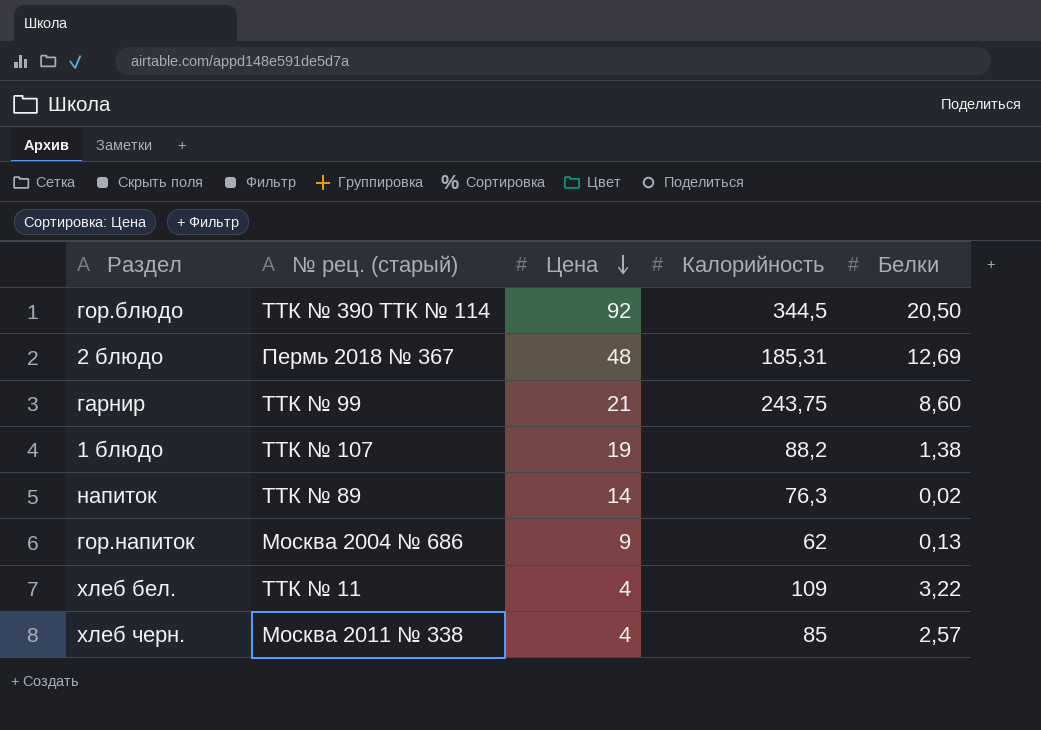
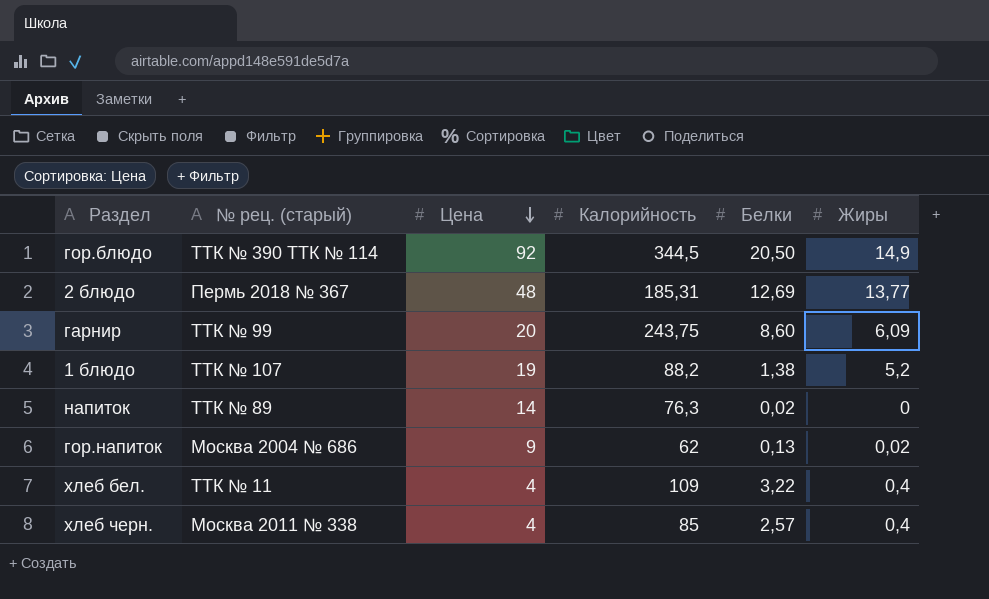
column Жиры | position: none -> 6
гарнир | Цена: 21 -> 20

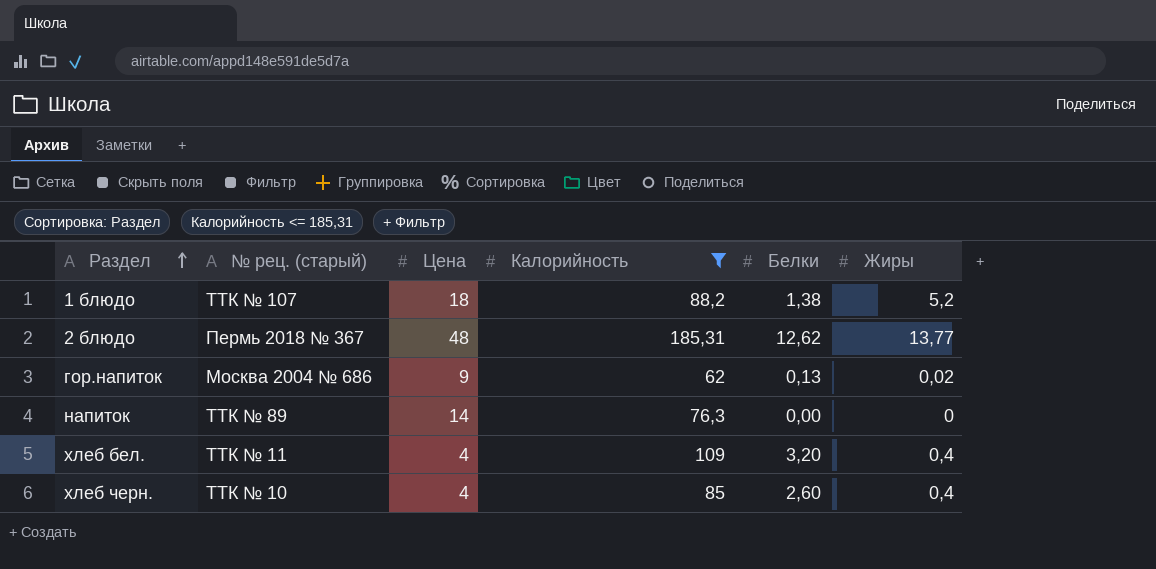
filter: none -> Калорийность <= 185,31
row order: Цена descending -> Раздел ascending
1 блюдо | Цена: 19 -> 18
2 блюдо | Белки: 12,69 -> 12,62
напиток | Белки: 0,02 -> 0,00
хлеб бел. | Белки: 3,22 -> 3,20
хлеб черн. | № рец. (старый): Москва 2011 № 338 -> ТТК № 10
хлеб черн. | Белки: 2,57 -> 2,60

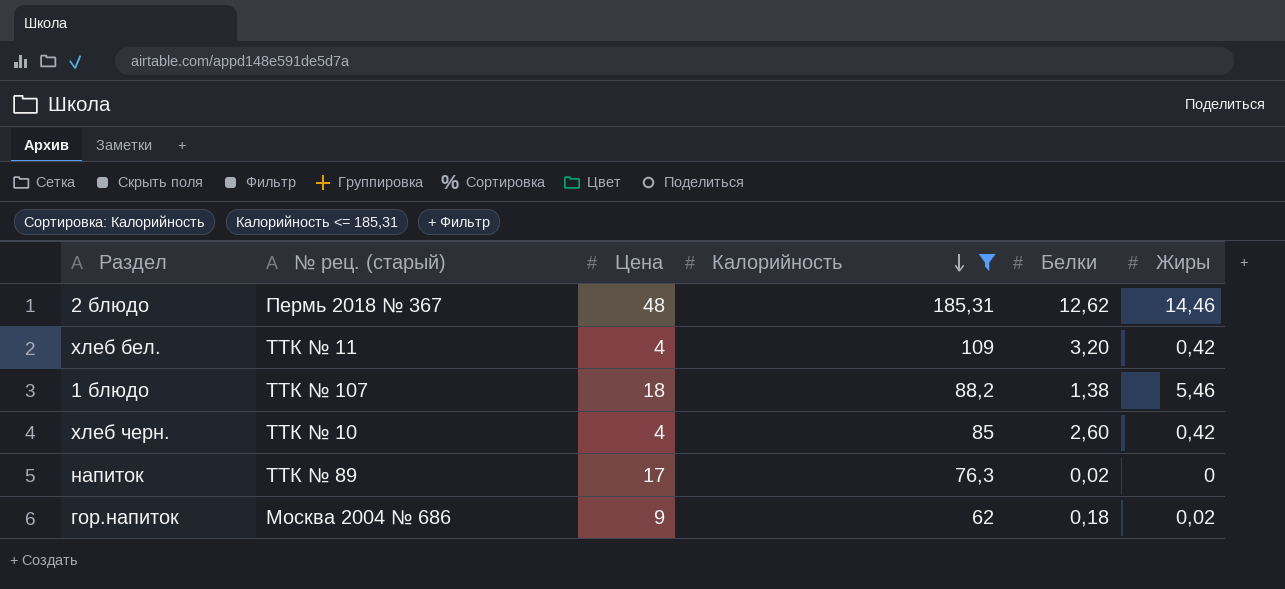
row order: Раздел ascending -> Калорийность descending
2 блюдо | Жиры: 13,77 -> 14,46
хлеб бел. | Жиры: 0,4 -> 0,42
1 блюдо | Жиры: 5,2 -> 5,46
хлеб черн. | Жиры: 0,4 -> 0,42
напиток | Цена: 14 -> 17
напиток | Белки: 0,00 -> 0,02
гор.напиток | Белки: 0,13 -> 0,18

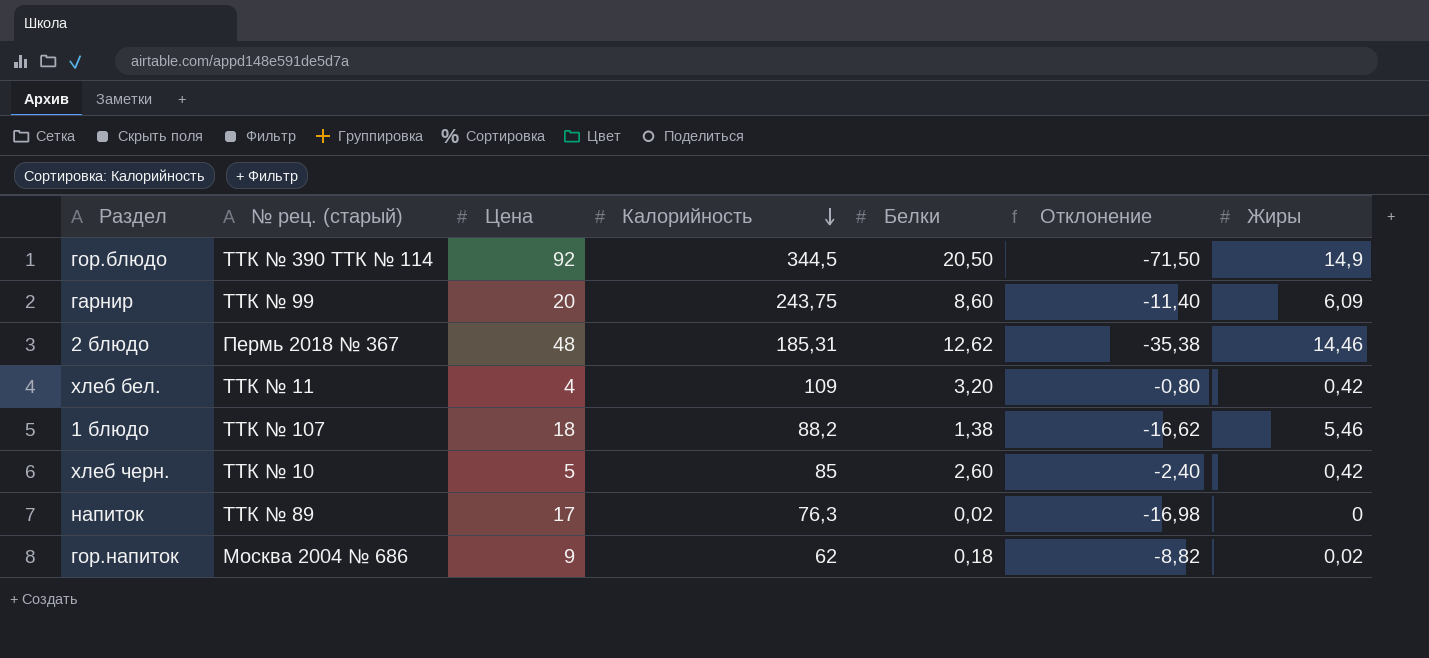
filter: Калорийность <= 185,31 -> none
column Отклонение | formula: none -> [Белки] - [Цена]
хлеб черн. | Цена: 4 -> 5

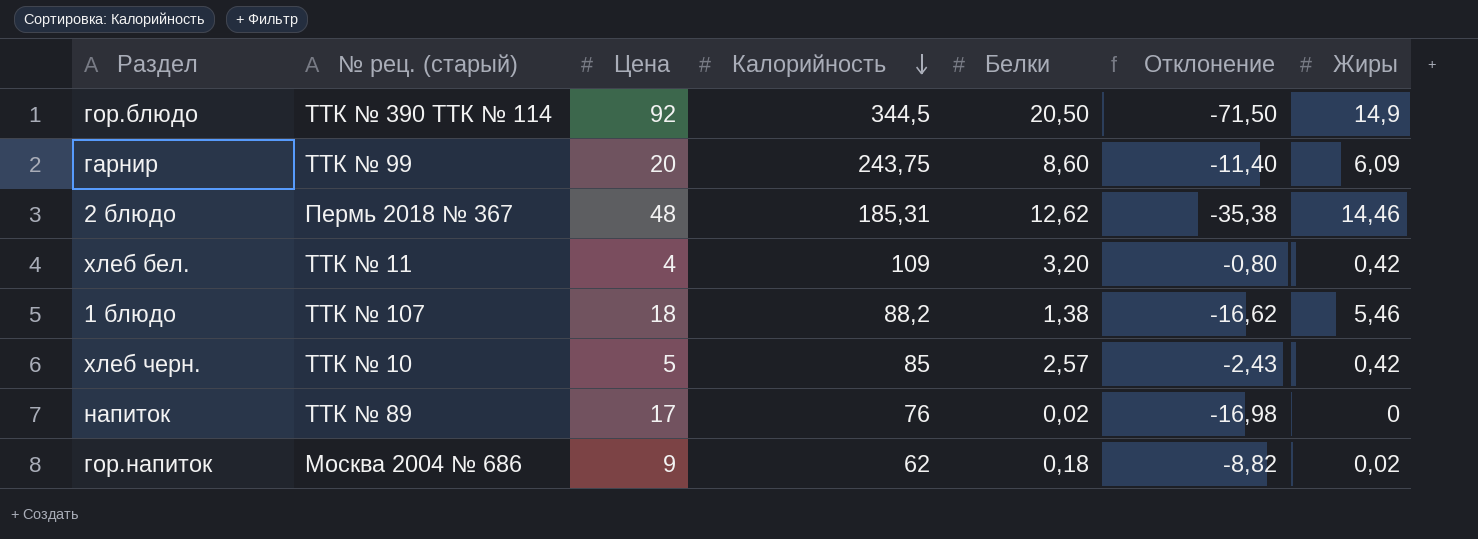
хлеб черн. | Белки: 2,60 -> 2,57
хлеб черн. | Отклонение: -2,40 -> -2,43
напиток | Калорийность: 76,3 -> 76

